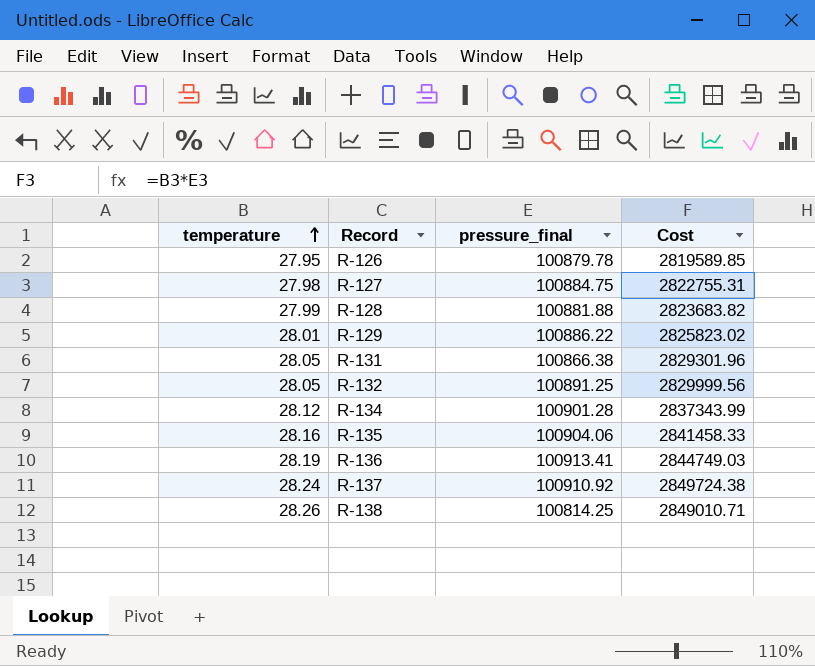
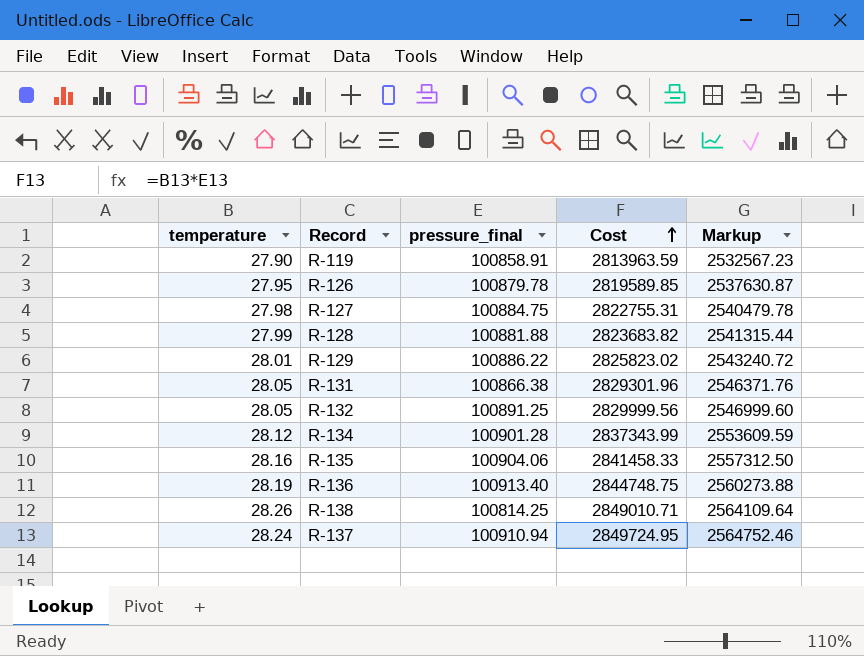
row order: temperature ascending -> Cost ascending
column Markup | formula: none -> [Cost] * 0.9
row R-119: none -> 27.90 | 100858.91 | 2813963.59 | 2532567.23
R-136 | pressure_final: 100913.41 -> 100913.40
R-136 | Cost: 2844749.03 -> 2844748.75
R-137 | pressure_final: 100910.92 -> 100910.94
R-137 | Cost: 2849724.38 -> 2849724.95

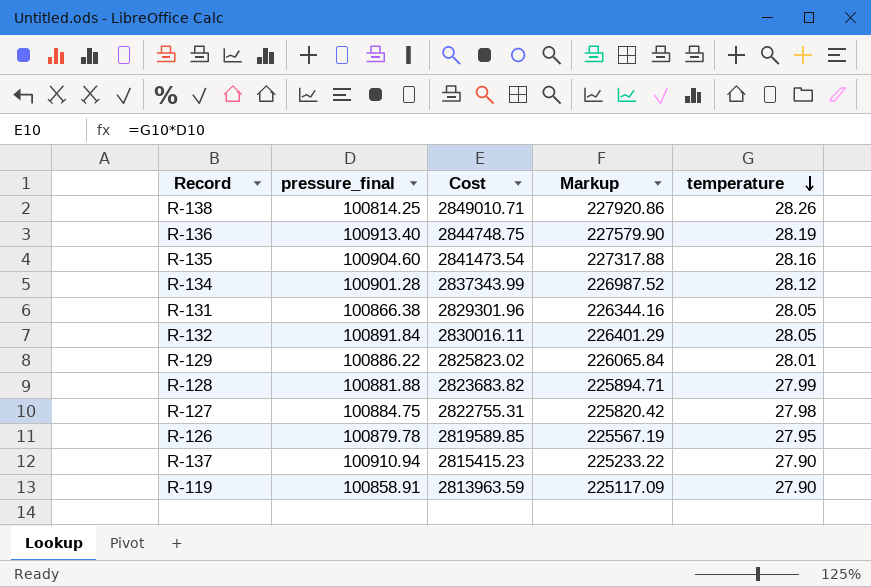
row order: Cost ascending -> temperature descending
column Markup | formula: [Cost] * 0.9 -> [Cost] * 0.08
column temperature | position: 1 -> 5
R-135 | pressure_final: 100904.06 -> 100904.60
R-135 | Cost: 2841458.33 -> 2841473.54
R-132 | pressure_final: 100891.25 -> 100891.84
R-132 | Cost: 2829999.56 -> 2830016.11
R-137 | Cost: 2849724.95 -> 2815415.23
R-137 | temperature: 28.24 -> 27.90

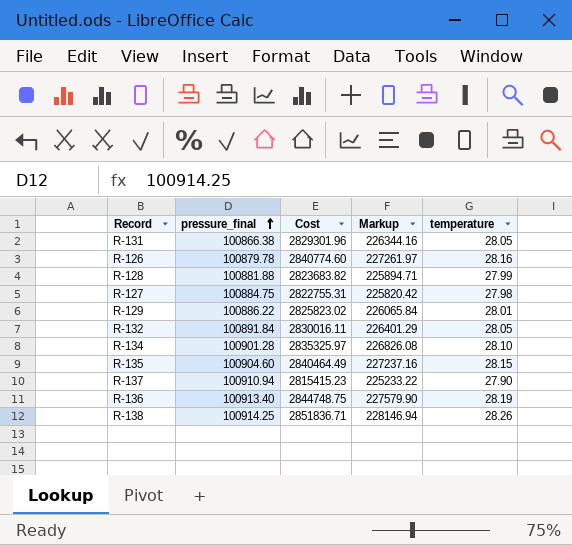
row order: temperature descending -> pressure_final ascending
row R-119: 100858.91 | 2813963.59 | 225117.09 | 27.90 -> none
R-126 | Cost: 2819589.85 -> 2840774.60
R-126 | Markup: 225567.19 -> 227261.97
R-126 | temperature: 27.95 -> 28.16
R-134 | Cost: 2837343.99 -> 2835325.97
R-134 | Markup: 226987.52 -> 226826.08
R-134 | temperature: 28.12 -> 28.10
R-135 | Cost: 2841473.54 -> 2840464.49
R-135 | Markup: 227317.88 -> 227237.16
R-135 | temperature: 28.16 -> 28.15
R-138 | pressure_final: 100814.25 -> 100914.25
R-138 | Cost: 2849010.71 -> 2851836.71
R-138 | Markup: 227920.86 -> 228146.94

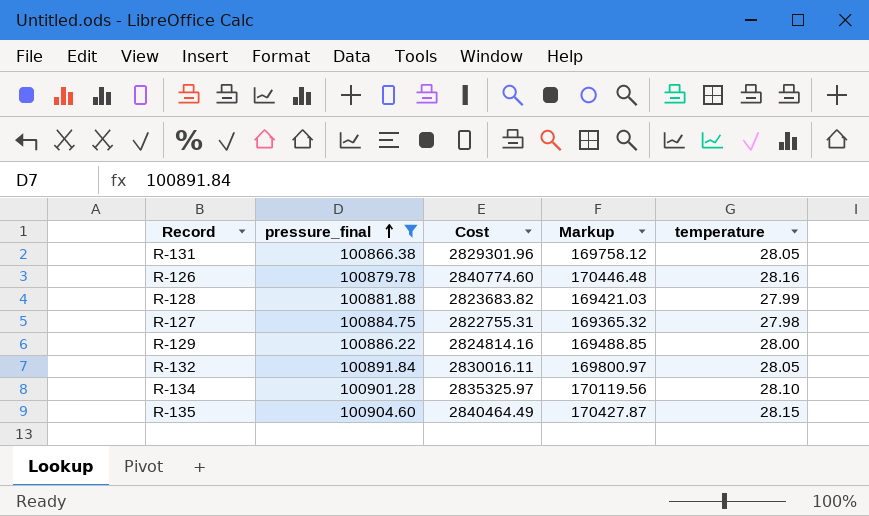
filter: none -> pressure_final <= 100904.60
column Markup | formula: [Cost] * 0.08 -> [Cost] * 0.06
R-129 | Cost: 2825823.02 -> 2824814.16
R-129 | temperature: 28.01 -> 28.00

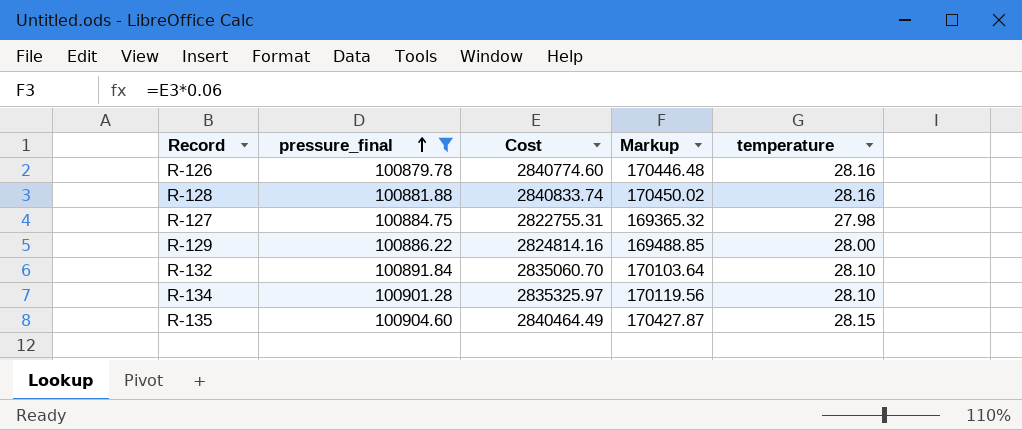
row R-131: 100866.38 | 2829301.96 | 169758.12 | 28.05 -> none
R-128 | Cost: 2823683.82 -> 2840833.74
R-128 | Markup: 169421.03 -> 170450.02
R-128 | temperature: 27.99 -> 28.16
R-132 | Cost: 2830016.11 -> 2835060.70
R-132 | Markup: 169800.97 -> 170103.64
R-132 | temperature: 28.05 -> 28.10

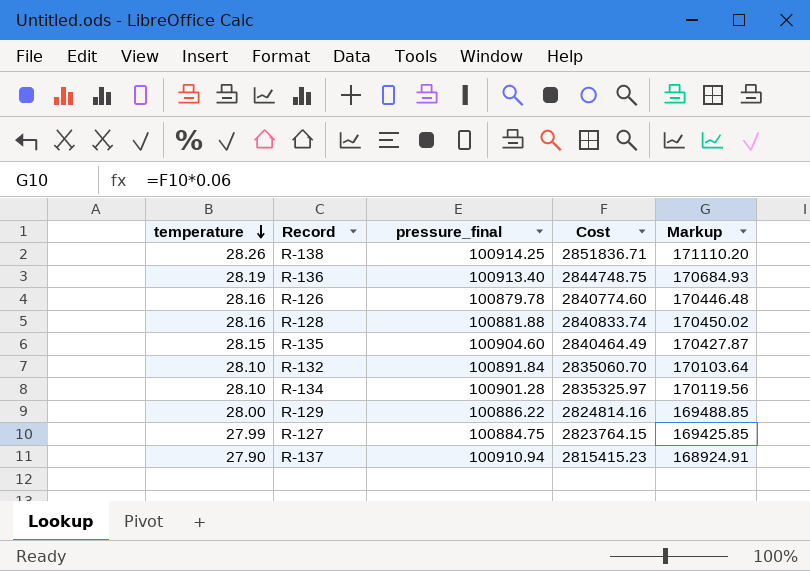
filter: pressure_final <= 100904.60 -> none
row order: pressure_final ascending -> temperature descending
column temperature | position: 5 -> 1
R-127 | temperature: 27.98 -> 27.99
R-127 | Cost: 2822755.31 -> 2823764.15
R-127 | Markup: 169365.32 -> 169425.85

